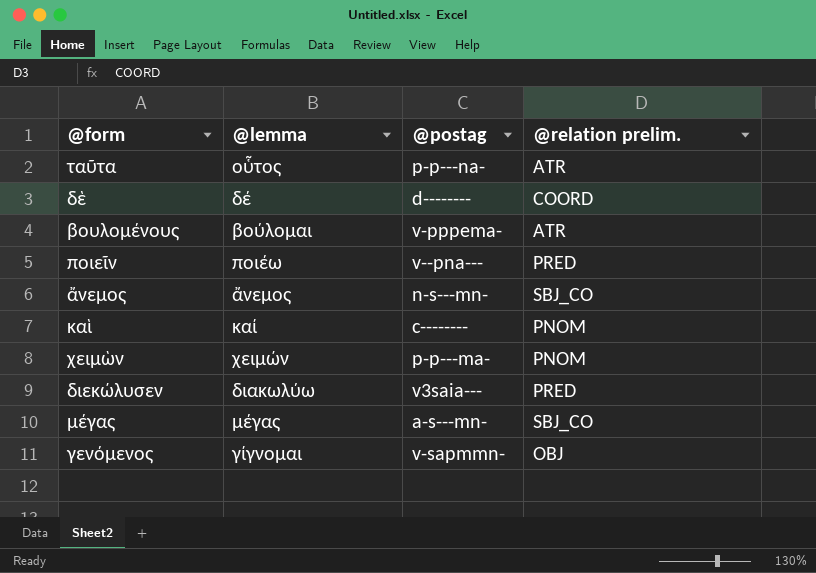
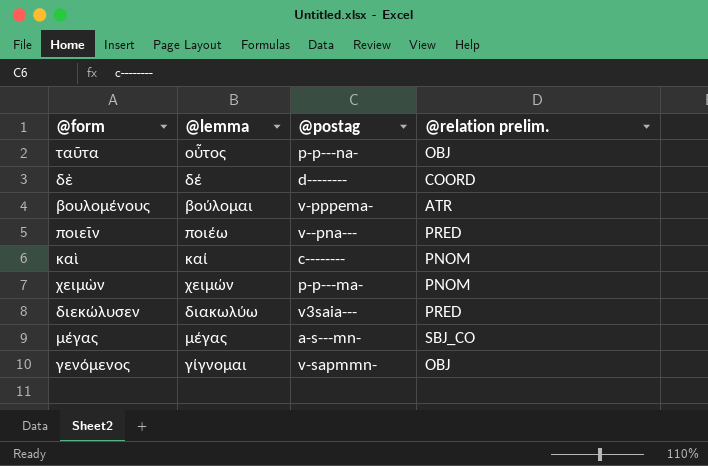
row ἄνεμος: ἄνεμος | n-s---mn- | SBJ_CO -> none
ταῦτα | @relation prelim.: ATR -> OBJ

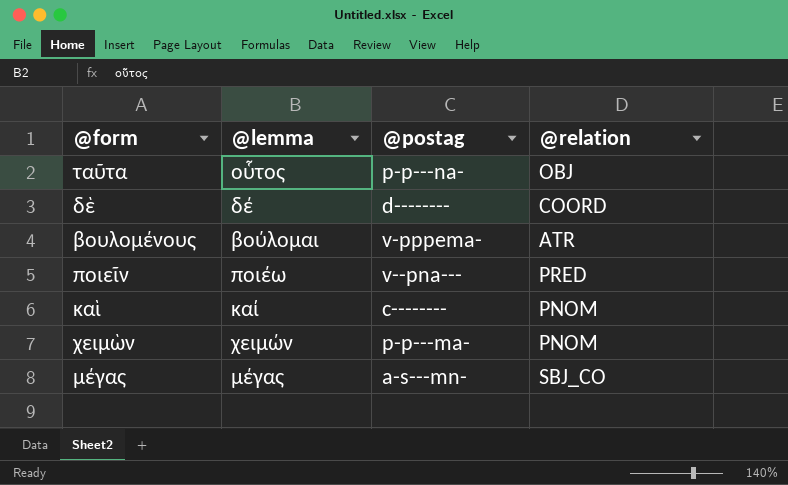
column name: @relation prelim. -> @relation
row διεκώλυσεν: διακωλύω | v3saia--- | PRED -> none
row γενόμενος: γίγνομαι | v-sapmmn- | OBJ -> none

